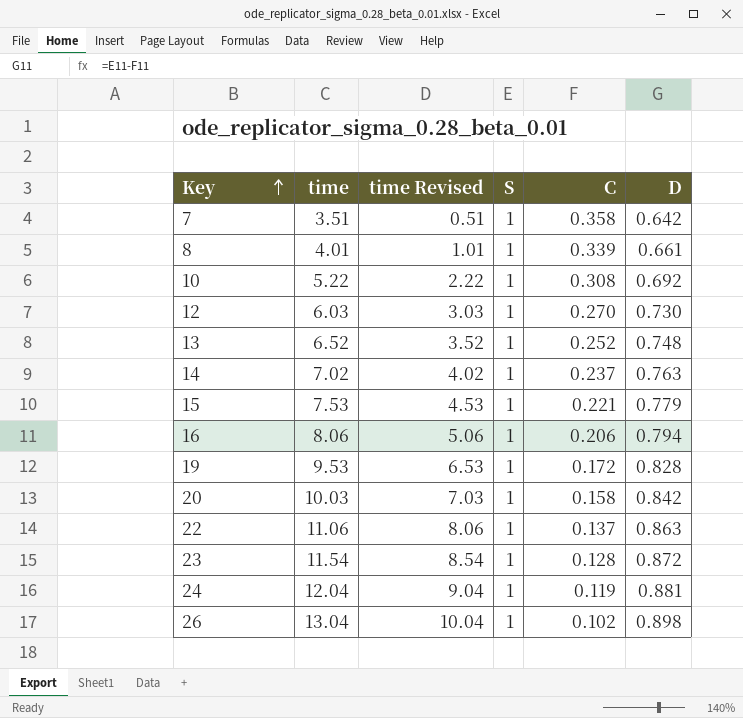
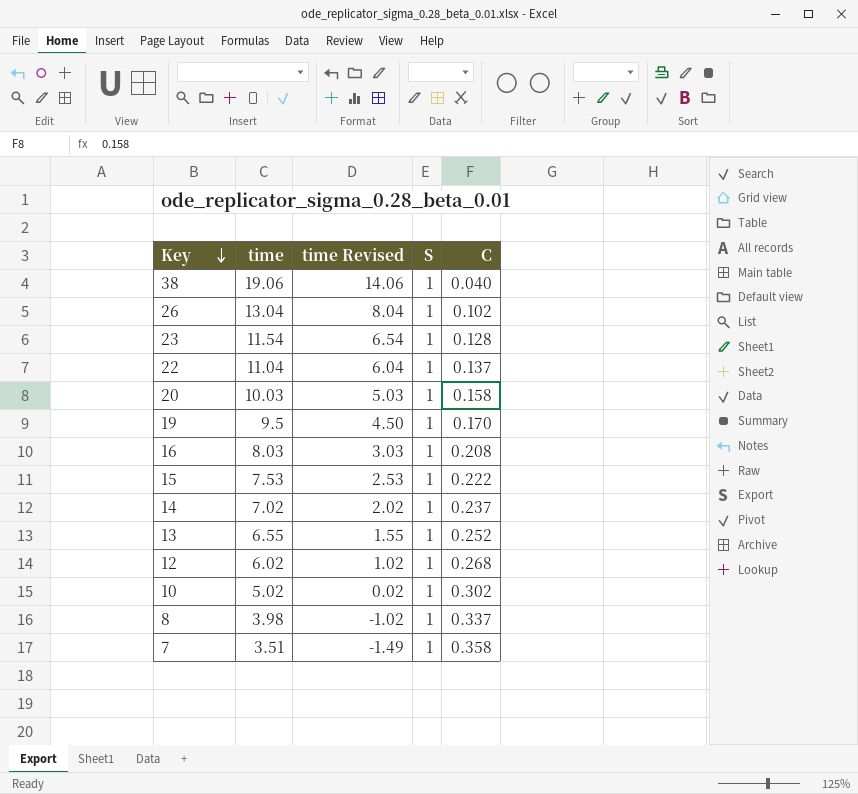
row order: Key ascending -> Key descending
column D | formula: [S] - [C] -> none
column time Revised | formula: [time] - 3 -> [time] - 5
row 24: 12.04 | 9.04 | 1 | 0.119 | 0.881 -> none
row 38: none -> 19.06 | 14.06 | 1 | 0.040
22 | time: 11.06 -> 11.04
19 | time: 9.53 -> 9.5
19 | C: 0.172 -> 0.170
16 | time: 8.06 -> 8.03
16 | C: 0.206 -> 0.208
15 | C: 0.221 -> 0.222
13 | time: 6.52 -> 6.55
12 | time: 6.03 -> 6.02
12 | C: 0.270 -> 0.268
10 | time: 5.22 -> 5.02
10 | C: 0.308 -> 0.302
8 | time: 4.01 -> 3.98
8 | C: 0.339 -> 0.337

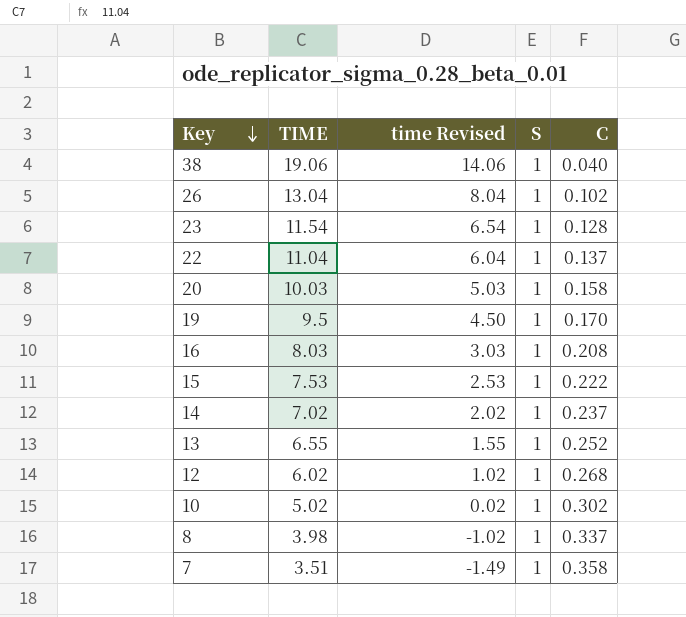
column name: time -> TIME

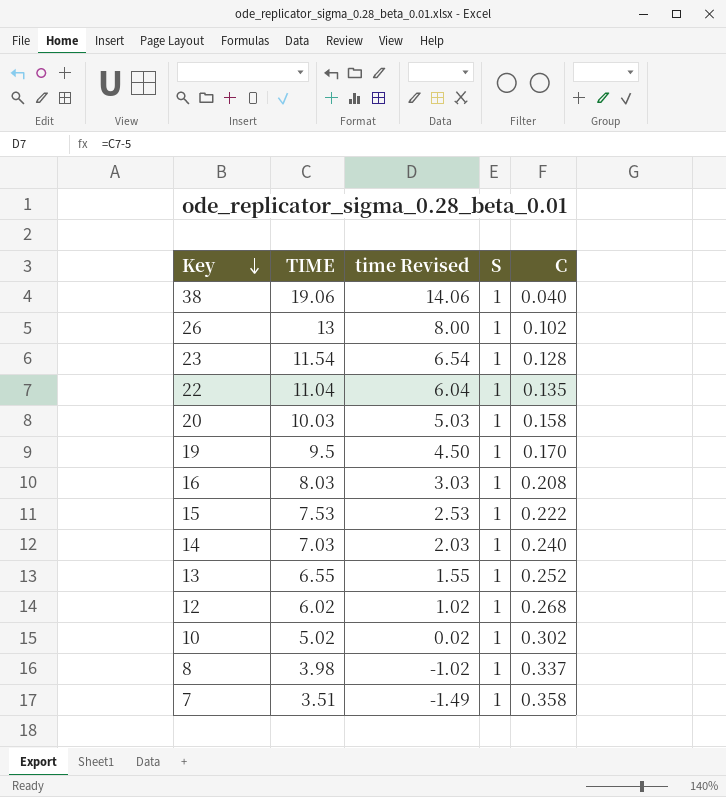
26 | TIME: 13.04 -> 13
26 | time Revised: 8.04 -> 8.00
22 | C: 0.137 -> 0.135
14 | TIME: 7.02 -> 7.03
14 | time Revised: 2.02 -> 2.03
14 | C: 0.237 -> 0.240

